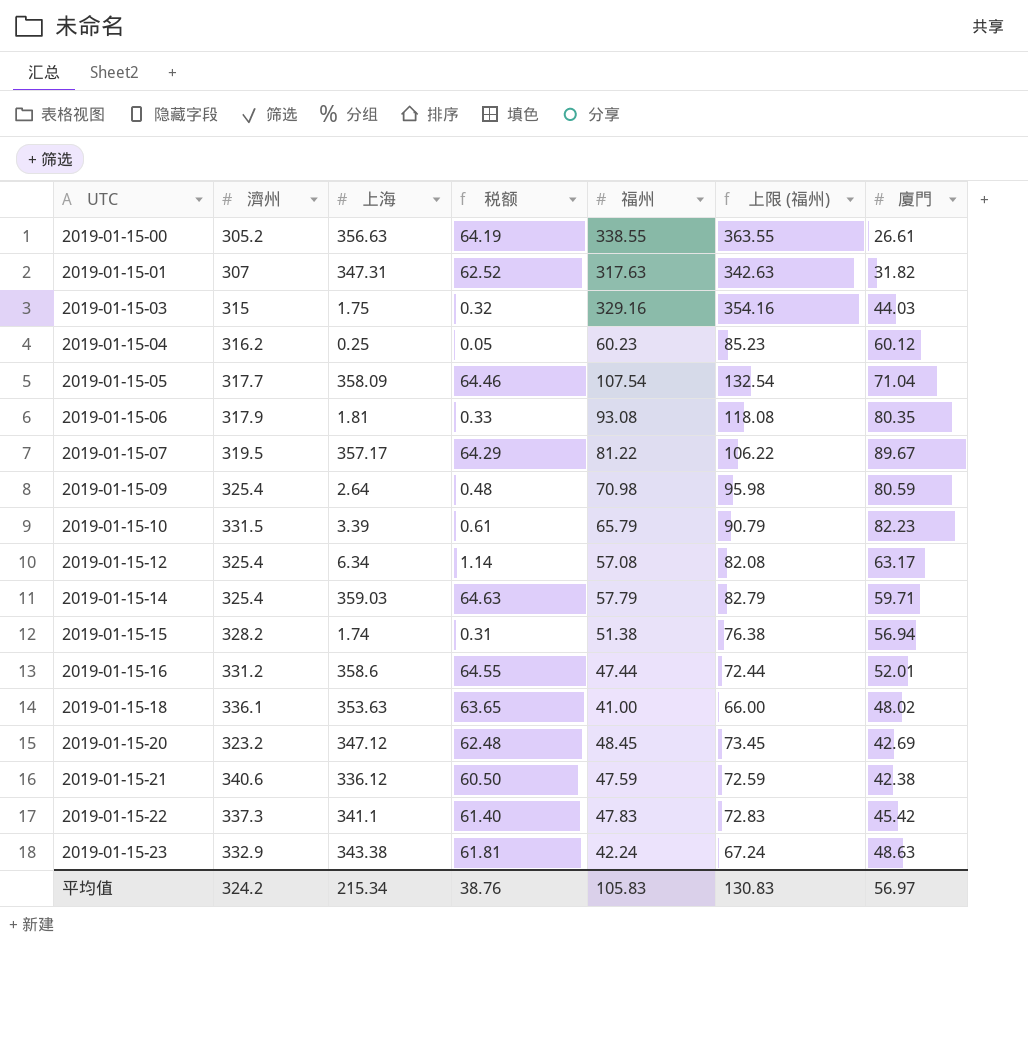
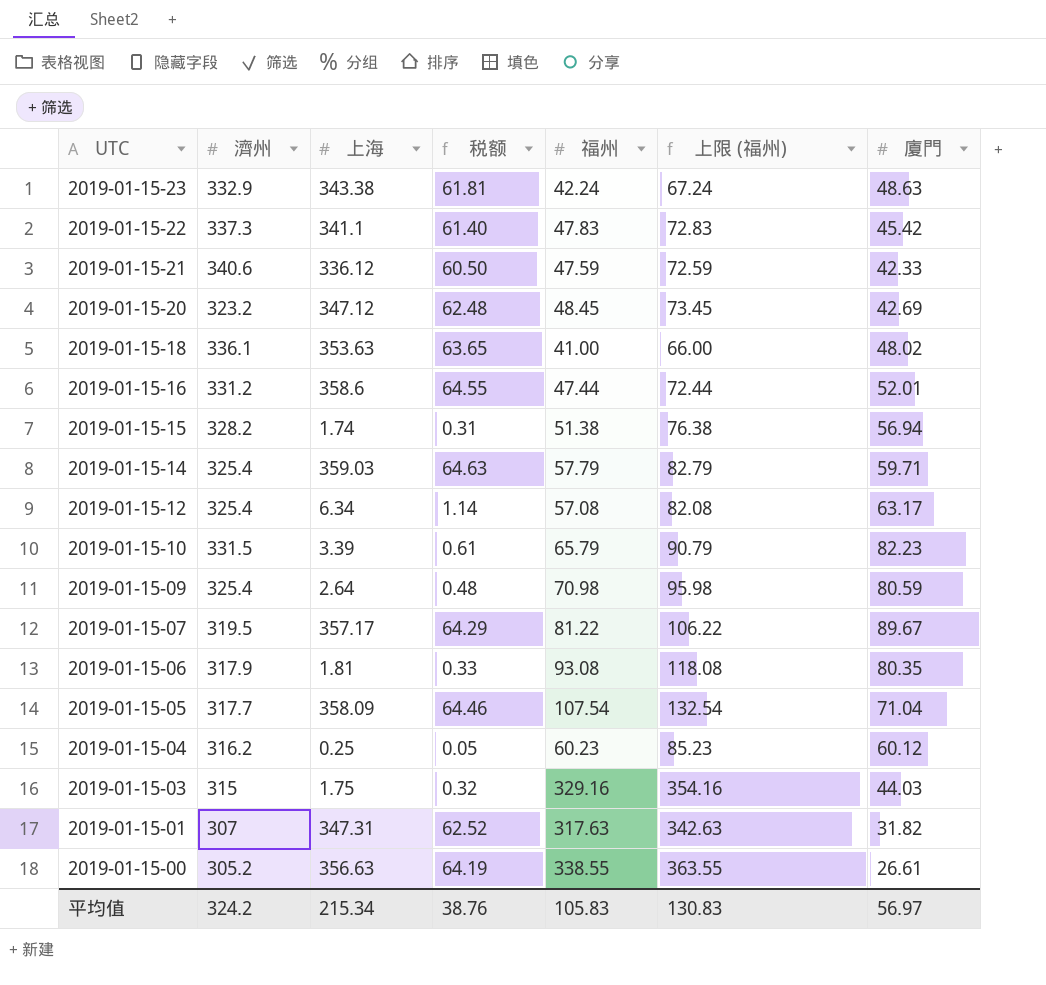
row order: UTC ascending -> UTC descending
2019-01-15-21 | 廈門: 42.38 -> 42.33

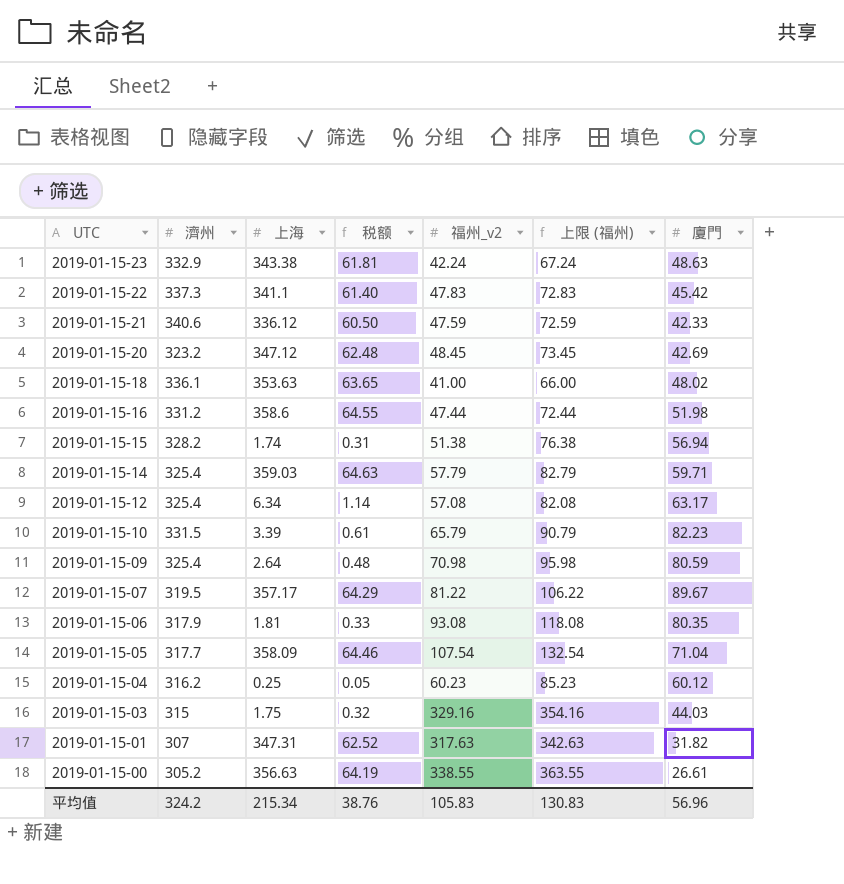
column name: 福州 -> 福州_v2
2019-01-15-16 | 廈門: 52.01 -> 51.98
平均值 | 廈門: 56.97 -> 56.96

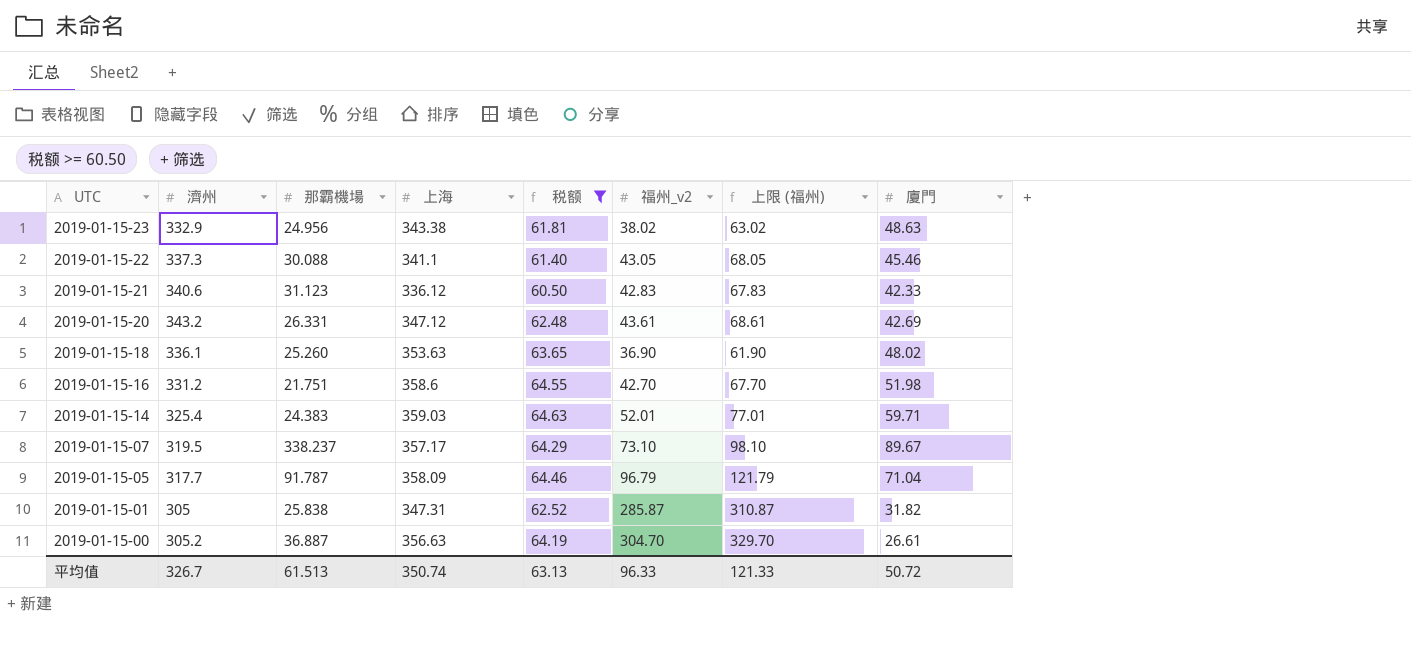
filter: none -> 税额 >= 60.50
column 那霸機場 | position: none -> 3
2019-01-15-23 | 福州_v2: 42.24 -> 38.02
2019-01-15-23 | 上限 (福州): 67.24 -> 63.02
2019-01-15-22 | 福州_v2: 47.83 -> 43.05
2019-01-15-22 | 上限 (福州): 72.83 -> 68.05
2019-01-15-22 | 廈門: 45.42 -> 45.46
2019-01-15-21 | 福州_v2: 47.59 -> 42.83
2019-01-15-21 | 上限 (福州): 72.59 -> 67.83
2019-01-15-20 | 濟州: 323.2 -> 343.2
2019-01-15-20 | 福州_v2: 48.45 -> 43.61
2019-01-15-20 | 上限 (福州): 73.45 -> 68.61
2019-01-15-18 | 福州_v2: 41.00 -> 36.90
2019-01-15-18 | 上限 (福州): 66.00 -> 61.90
2019-01-15-16 | 福州_v2: 47.44 -> 42.70
2019-01-15-16 | 上限 (福州): 72.44 -> 67.70
2019-01-15-14 | 福州_v2: 57.79 -> 52.01
2019-01-15-14 | 上限 (福州): 82.79 -> 77.01
2019-01-15-07 | 福州_v2: 81.22 -> 73.10
2019-01-15-07 | 上限 (福州): 106.22 -> 98.10
2019-01-15-05 | 福州_v2: 107.54 -> 96.79
2019-01-15-05 | 上限 (福州): 132.54 -> 121.79
2019-01-15-01 | 濟州: 307 -> 305
2019-01-15-01 | 福州_v2: 317.63 -> 285.87
2019-01-15-01 | 上限 (福州): 342.63 -> 310.87
2019-01-15-00 | 福州_v2: 338.55 -> 304.70
2019-01-15-00 | 上限 (福州): 363.55 -> 329.70
平均值 | 濟州: 324.2 -> 326.7
平均值 | 上海: 215.34 -> 350.74
平均值 | 税额: 38.76 -> 63.13
平均值 | 福州_v2: 105.83 -> 96.33
平均值 | 上限 (福州): 130.83 -> 121.33
平均值 | 廈門: 56.96 -> 50.72

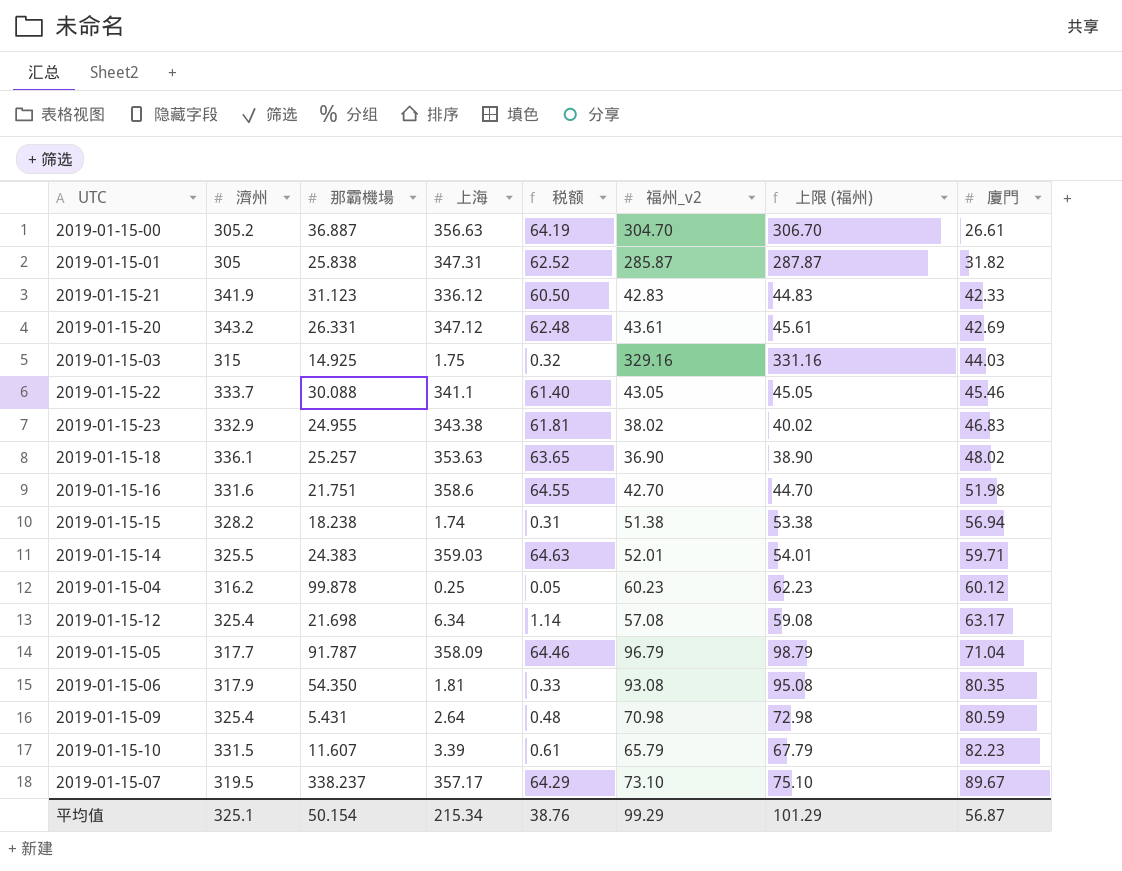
filter: 税额 >= 60.50 -> none
row order: UTC descending -> 廈門 ascending
column 上限 (福州) | formula: [福州_v2] + 25 -> [福州_v2] + 2
2019-01-15-21 | 濟州: 340.6 -> 341.9
2019-01-15-22 | 濟州: 337.3 -> 333.7
2019-01-15-23 | 那霸機場: 24.956 -> 24.955
2019-01-15-23 | 廈門: 48.63 -> 46.83
2019-01-15-18 | 那霸機場: 25.260 -> 25.257
2019-01-15-16 | 濟州: 331.2 -> 331.6
2019-01-15-14 | 濟州: 325.4 -> 325.5
平均值 | 濟州: 326.7 -> 325.1
平均值 | 那霸機場: 61.513 -> 50.154
平均值 | 上海: 350.74 -> 215.34
平均值 | 税额: 63.13 -> 38.76
平均值 | 福州_v2: 96.33 -> 99.29
平均值 | 上限 (福州): 121.33 -> 101.29
平均值 | 廈門: 50.72 -> 56.87

